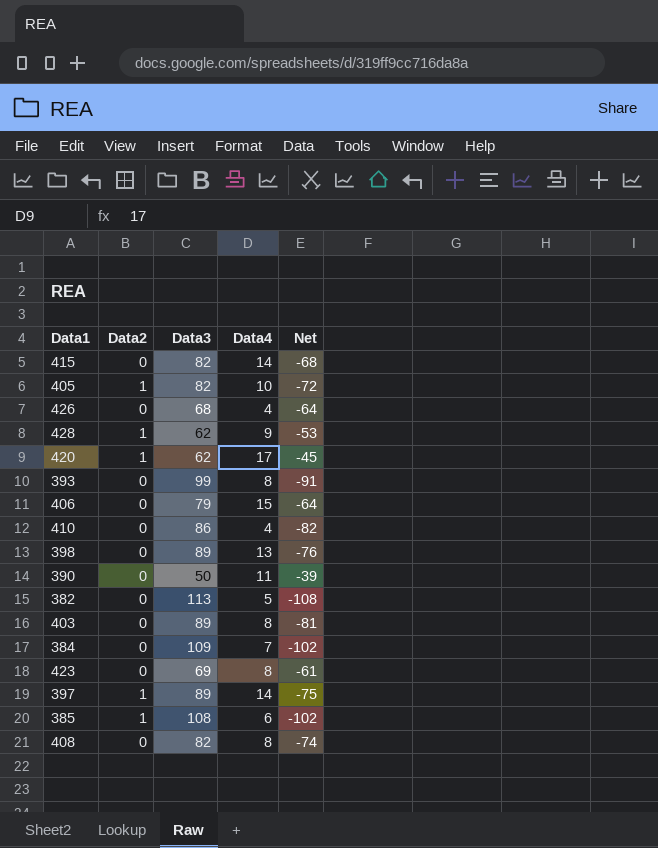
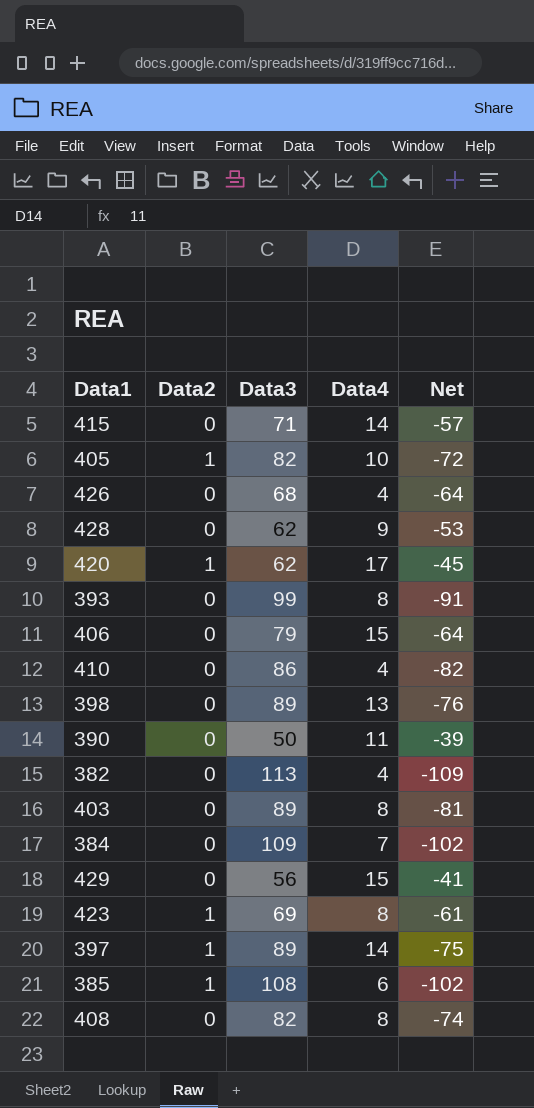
415 | Data3: 82 -> 71
415 | Net: -68 -> -57
428 | Data2: 1 -> 0
382 | Data4: 5 -> 4
382 | Net: -108 -> -109
row 429: none -> 0 | 56 | 15 | -41
423 | Data2: 0 -> 1

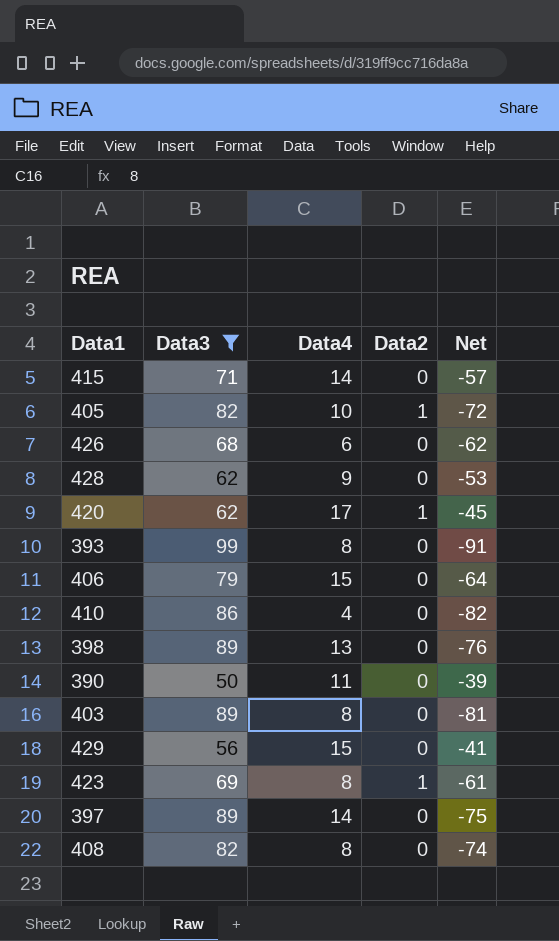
filter: none -> Data3 <= 99
column Data2 | position: 2 -> 4
426 | Data4: 4 -> 6
426 | Net: -64 -> -62
397 | Data2: 1 -> 0

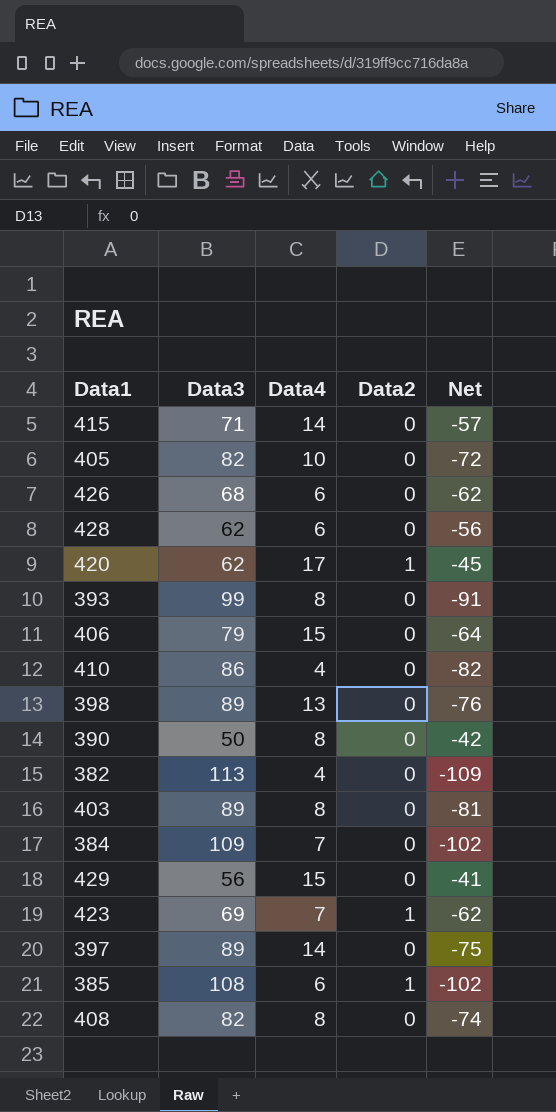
filter: Data3 <= 99 -> none
405 | Data2: 1 -> 0
428 | Data4: 9 -> 6
428 | Net: -53 -> -56
390 | Data4: 11 -> 8
390 | Net: -39 -> -42
423 | Data4: 8 -> 7
423 | Net: -61 -> -62

